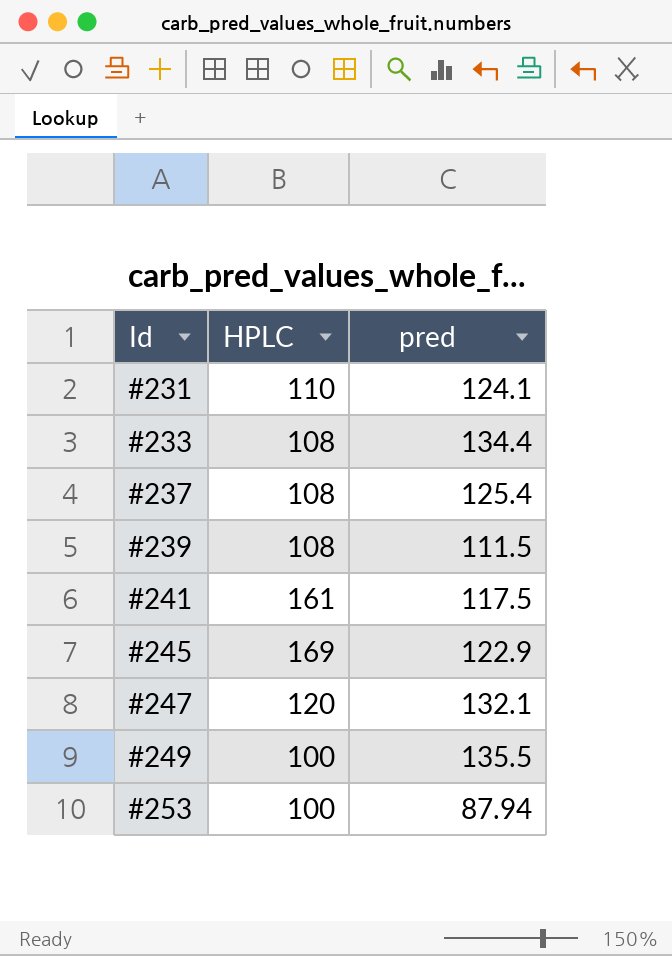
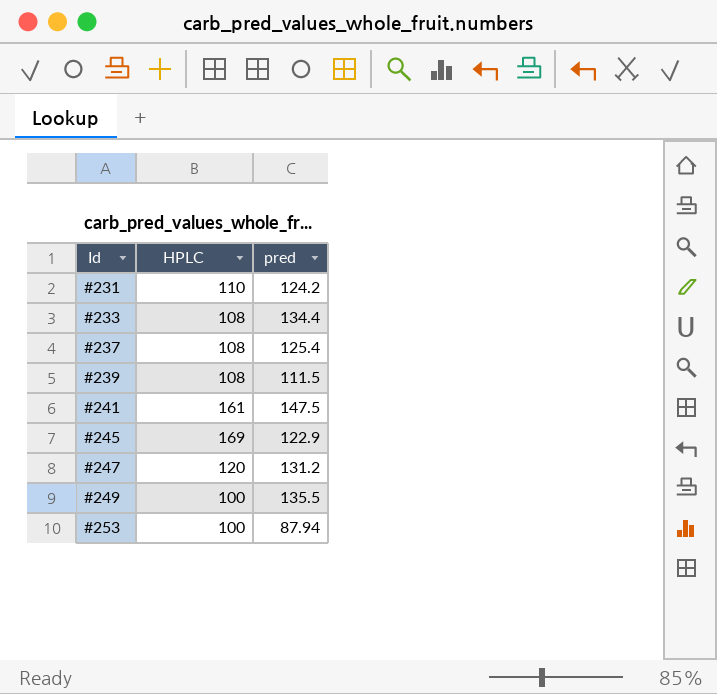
#231 | pred: 124.1 -> 124.2
#241 | pred: 117.5 -> 147.5
#247 | pred: 132.1 -> 131.2

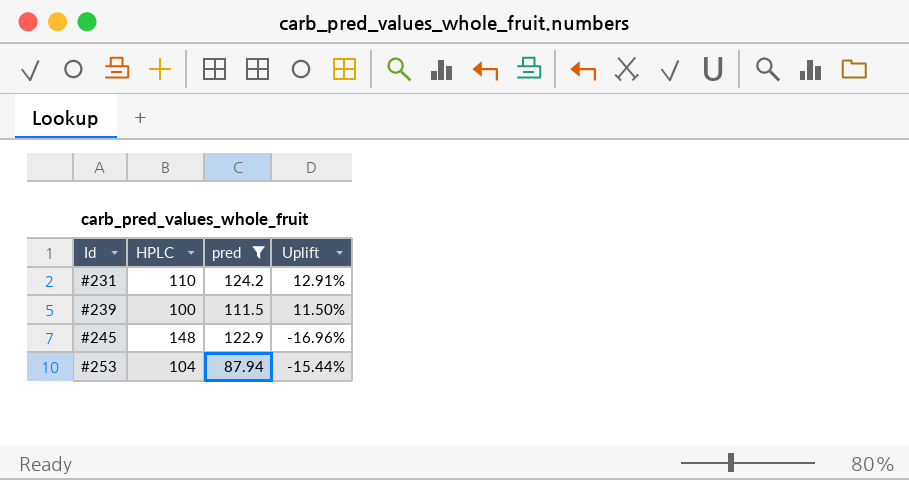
filter: none -> pred <= 124.2
column Uplift | formula: none -> ([pred] - [HPLC]) / [HPLC]
#239 | HPLC: 108 -> 100
#245 | HPLC: 169 -> 148
#253 | HPLC: 100 -> 104

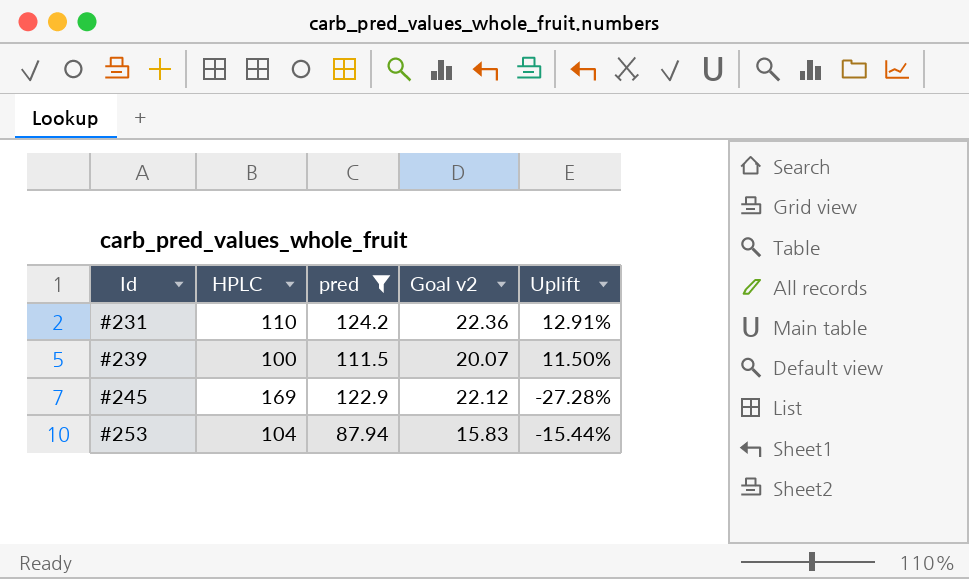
column Goal v2 | formula: none -> [pred] * 0.18
#245 | HPLC: 148 -> 169
#245 | Uplift: -16.96% -> -27.28%

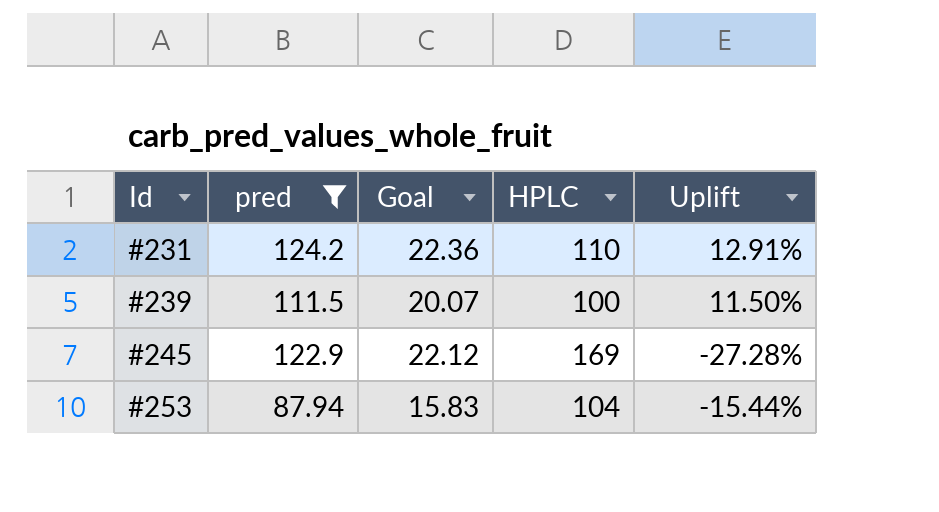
column name: Goal v2 -> Goal
column HPLC | position: 2 -> 4

